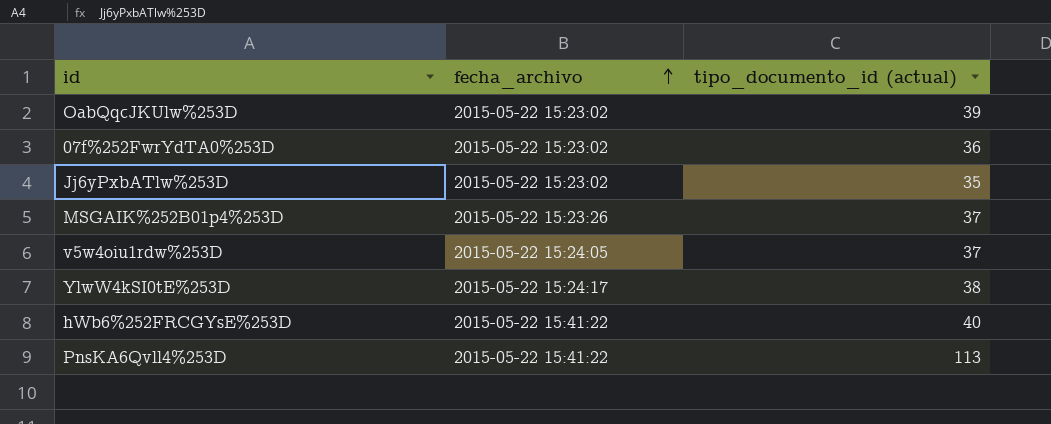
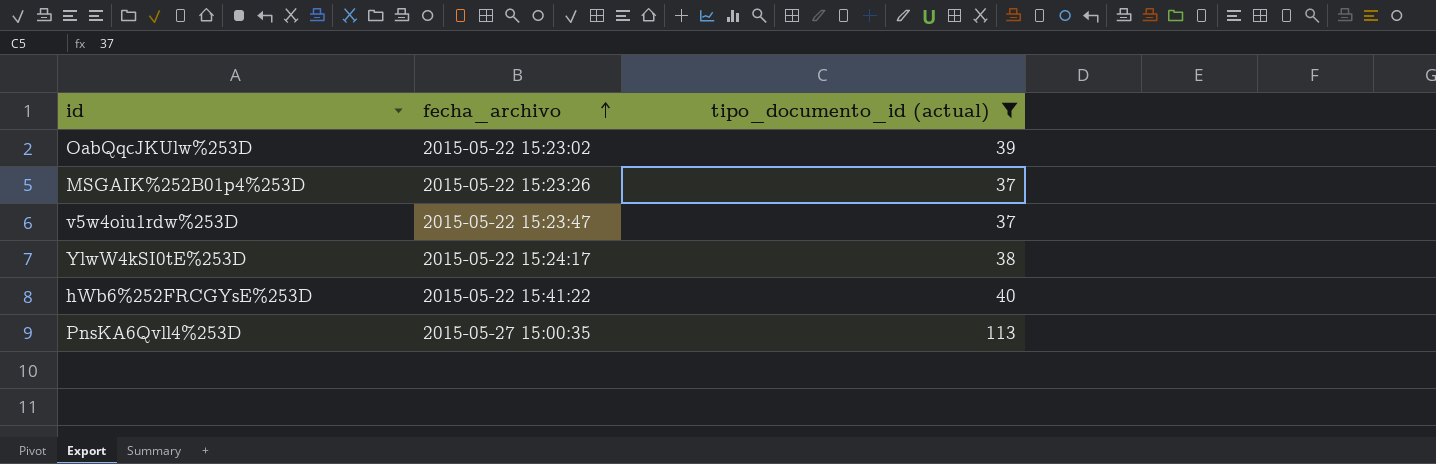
filter: none -> tipo_documento_id (actual) >= 37
v5w4oiu1rdw%253D | fecha_archivo: 2015-05-22 15:24:05 -> 2015-05-22 15:23:47
PnsKA6Qvll4%253D | fecha_archivo: 2015-05-22 15:41:22 -> 2015-05-27 15:00:35

